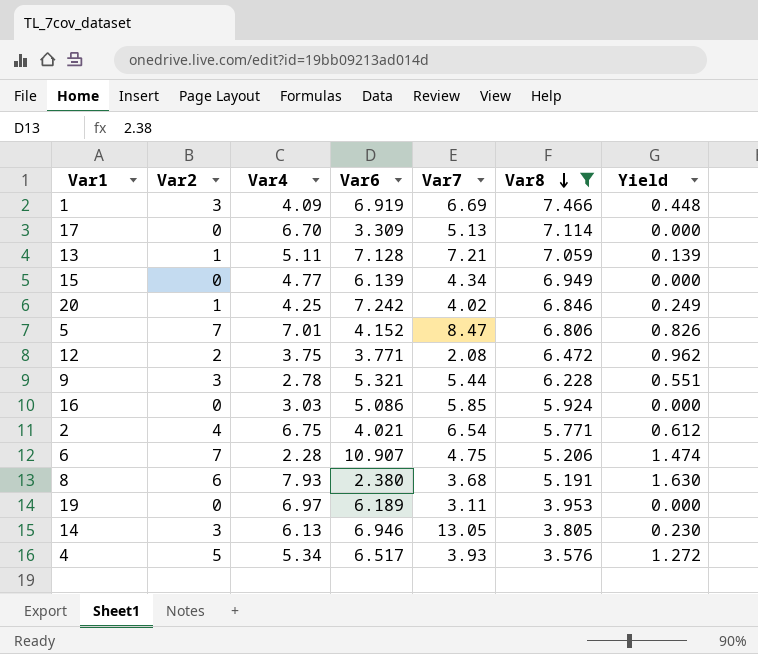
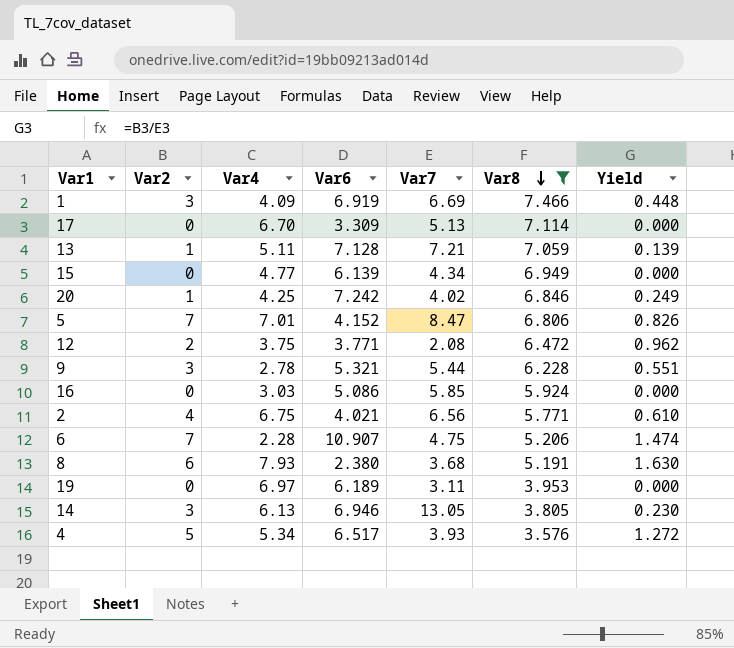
2 | Var7: 6.54 -> 6.56
2 | Yield: 0.612 -> 0.610

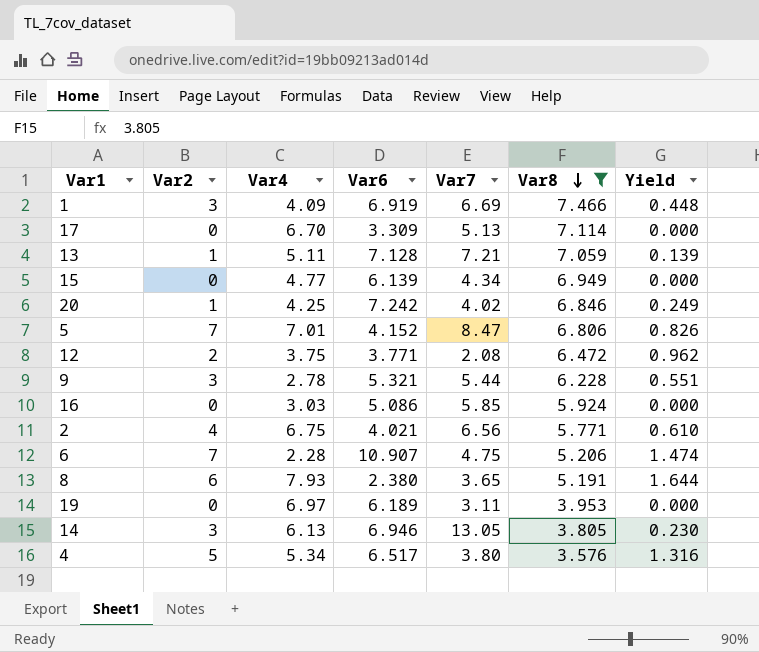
8 | Var7: 3.68 -> 3.65
8 | Yield: 1.630 -> 1.644
4 | Var7: 3.93 -> 3.80
4 | Yield: 1.272 -> 1.316

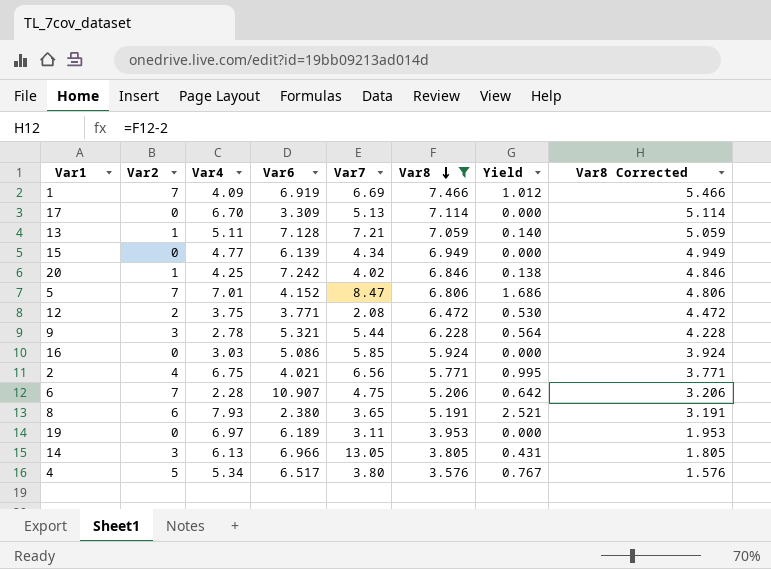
column Yield | formula: [Var2] / [Var7] -> [Var2] / [Var6]
column Var8 Corrected | formula: none -> [Var8] - 2
1 | Var2: 3 -> 7
14 | Var6: 6.946 -> 6.966

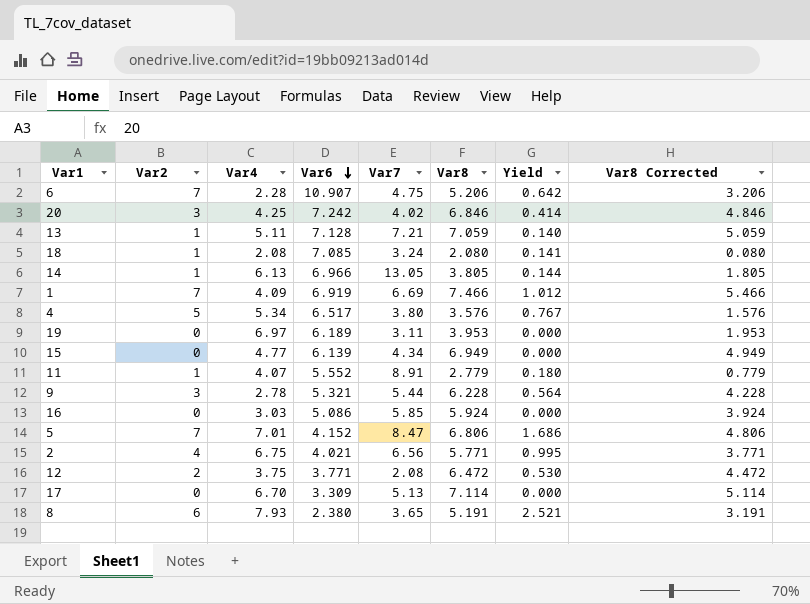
filter: Var8 >= 3.576 -> none
row order: Var8 descending -> Var6 descending
20 | Var2: 1 -> 3
20 | Yield: 0.138 -> 0.414
14 | Var2: 3 -> 1
14 | Yield: 0.431 -> 0.144

